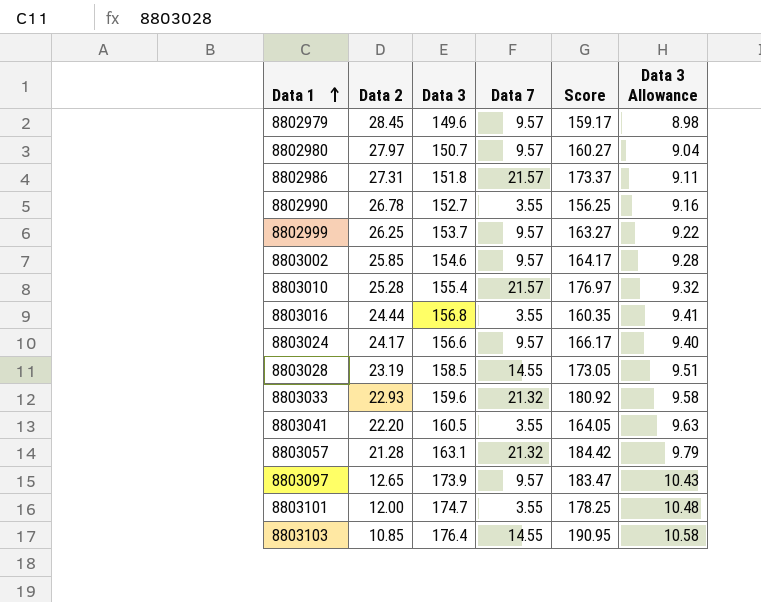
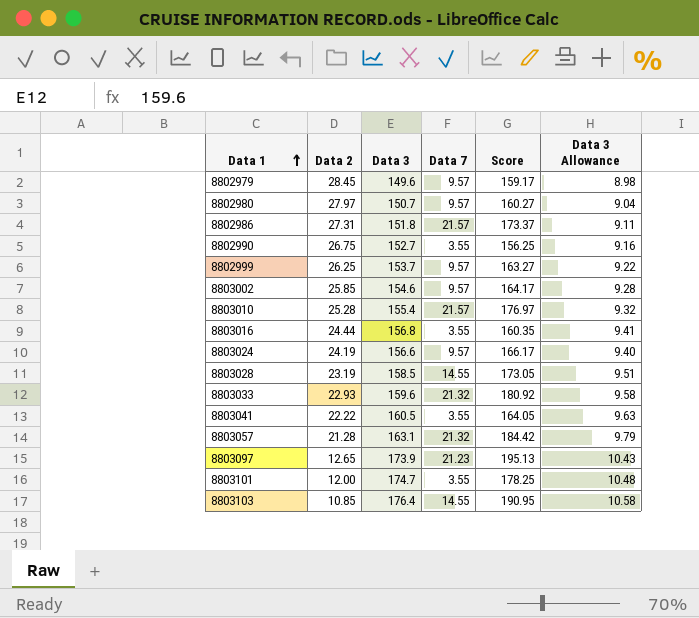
8802990 | Data 2: 26.78 -> 26.75
8803024 | Data 2: 24.17 -> 24.19
8803041 | Data 2: 22.20 -> 22.22
8803097 | Data 7: 9.57 -> 21.23
8803097 | Score: 183.47 -> 195.13

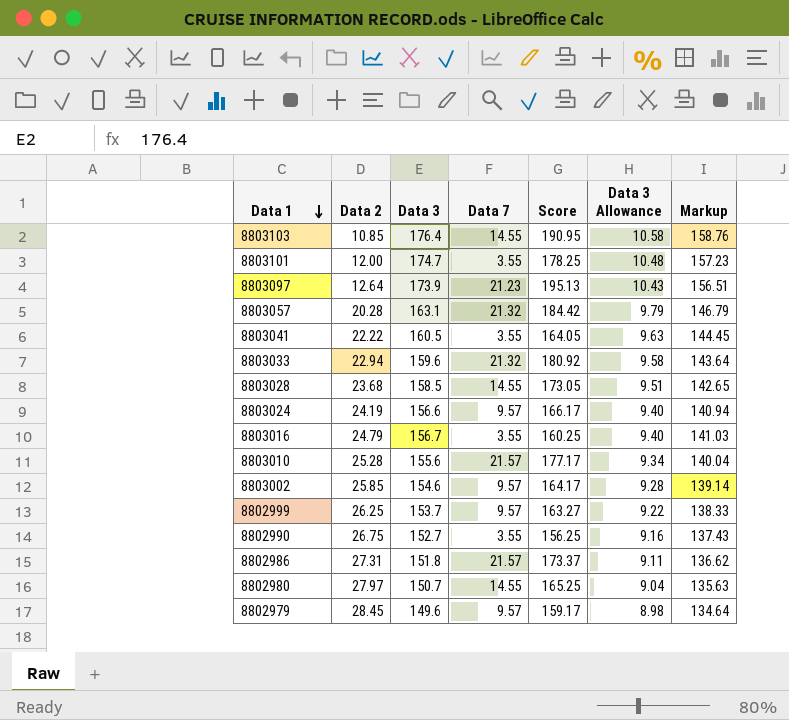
row order: Data 1 ascending -> Data 1 descending
column Markup | formula: none -> [Data 3] * 0.9
8803097 | Data 2: 12.65 -> 12.64
8803057 | Data 2: 21.28 -> 20.28
8803033 | Data 2: 22.93 -> 22.94
8803028 | Data 2: 23.19 -> 23.68
8803016 | Data 2: 24.44 -> 24.79
8803016 | Data 3: 156.8 -> 156.7
8803016 | Score: 160.35 -> 160.25
8803016 | Data 3 Allowance: 9.41 -> 9.40
8803010 | Data 3: 155.4 -> 155.6
8803010 | Score: 176.97 -> 177.17
8803010 | Data 3 Allowance: 9.32 -> 9.34
8802980 | Data 7: 9.57 -> 14.55
8802980 | Score: 160.27 -> 165.25

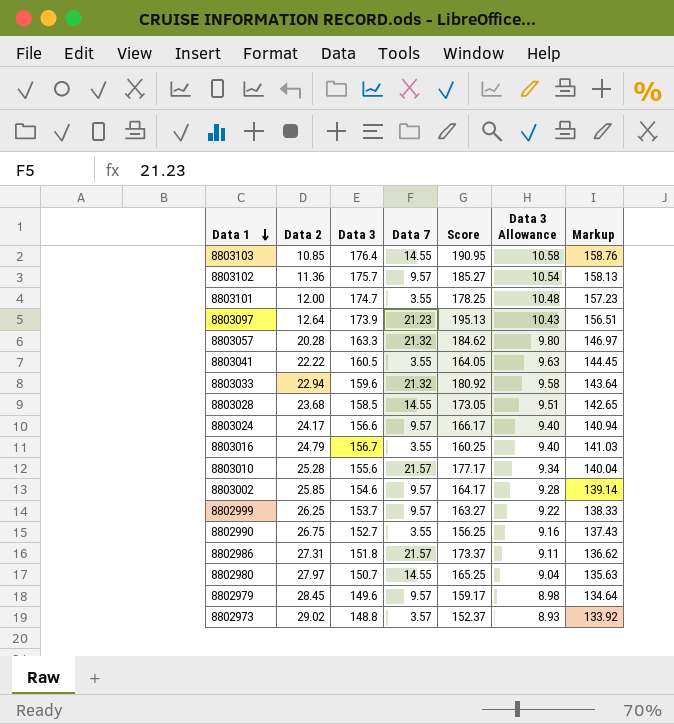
row 8803102: none -> 11.36 | 175.7 | 9.57 | 185.27 | 10.54 | 158.13
8803057 | Data 3: 163.1 -> 163.3
8803057 | Score: 184.42 -> 184.62
8803057 | Data 3 Allowance: 9.79 -> 9.80
8803057 | Markup: 146.79 -> 146.97
8803024 | Data 2: 24.19 -> 24.17
row 8802973: none -> 29.02 | 148.8 | 3.57 | 152.37 | 8.93 | 133.92

